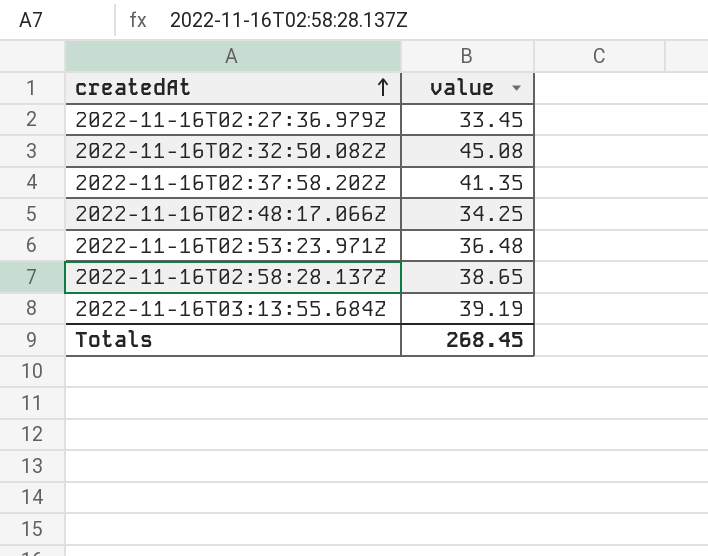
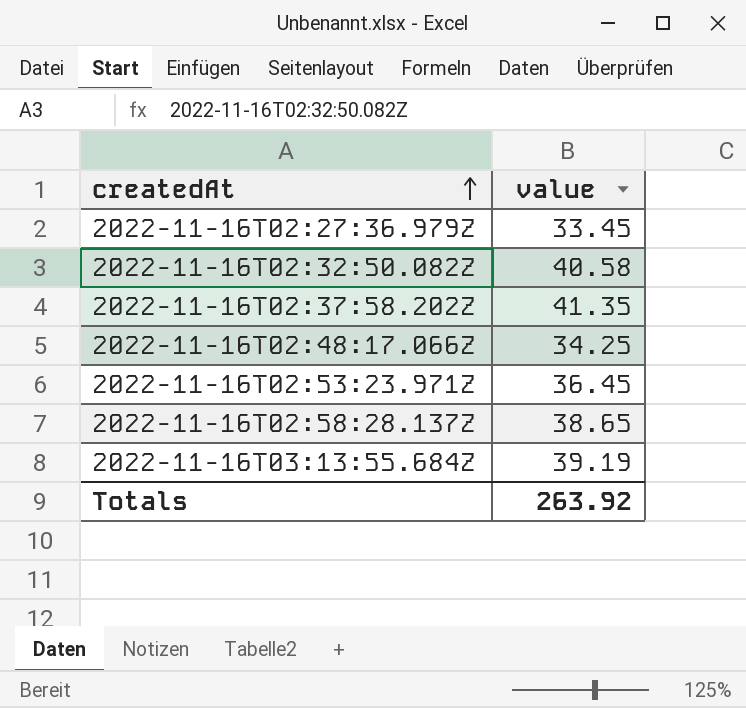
2022-11-16T02:32:50.082Z | value: 45.08 -> 40.58
2022-11-16T02:53:23.971Z | value: 36.48 -> 36.45
Totals | value: 268.45 -> 263.92

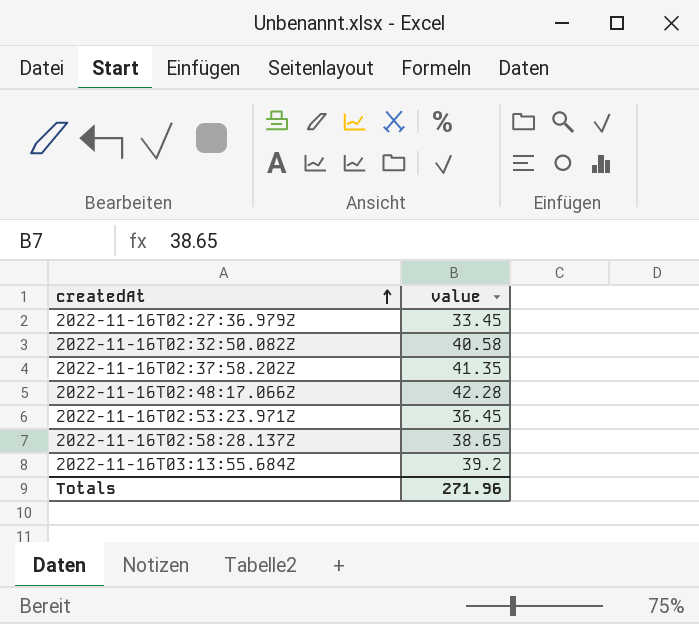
2022-11-16T02:48:17.066Z | value: 34.25 -> 42.28
2022-11-16T03:13:55.684Z | value: 39.19 -> 39.2
Totals | value: 263.92 -> 271.96

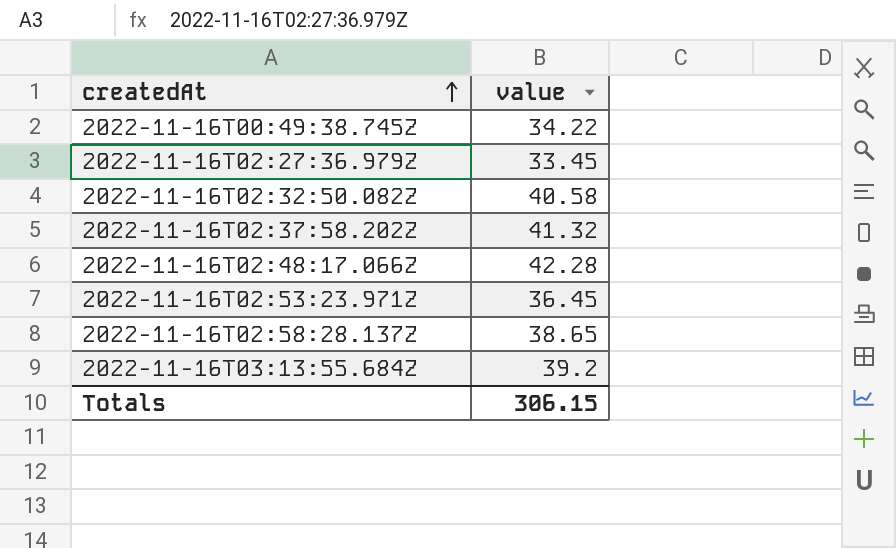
row 2022-11-16T00:49:38.745Z: none -> 34.22
2022-11-16T02:37:58.202Z | value: 41.35 -> 41.32
Totals | value: 271.96 -> 306.15

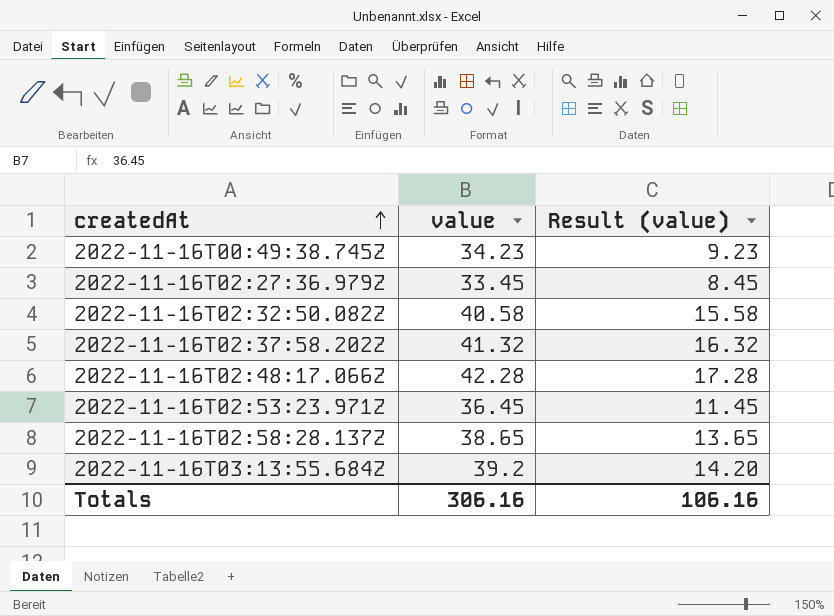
column Result (value) | formula: none -> [value] - 25
2022-11-16T00:49:38.745Z | value: 34.22 -> 34.23
Totals | value: 306.15 -> 306.16

